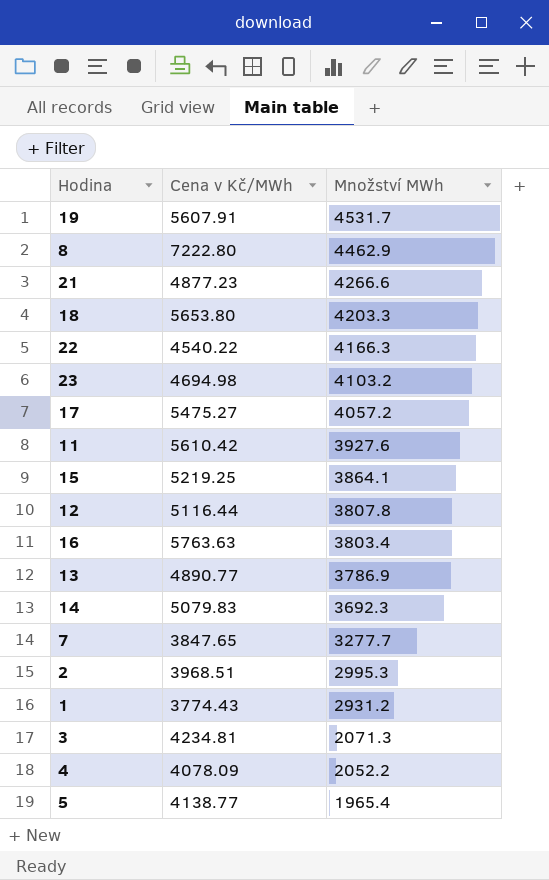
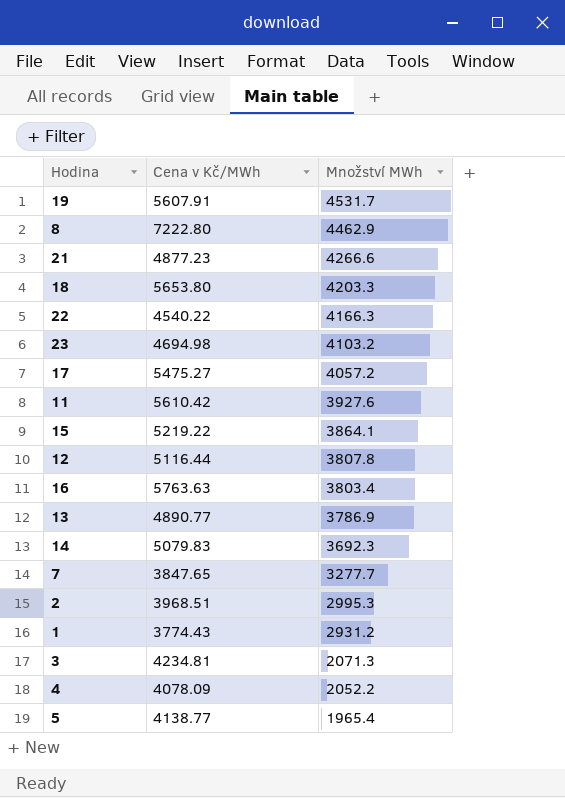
15 | Cena v Kč/MWh: 5219.25 -> 5219.22

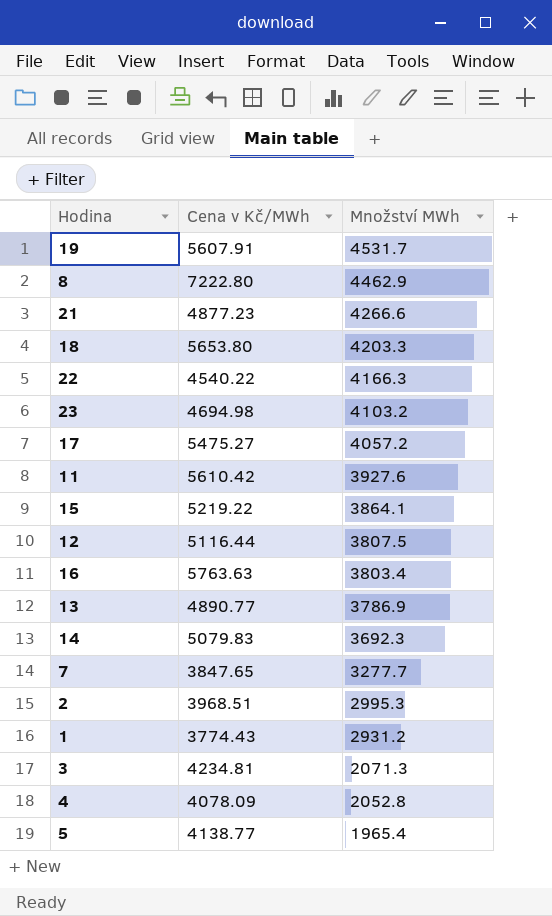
12 | Množství MWh: 3807.8 -> 3807.5
4 | Množství MWh: 2052.2 -> 2052.8

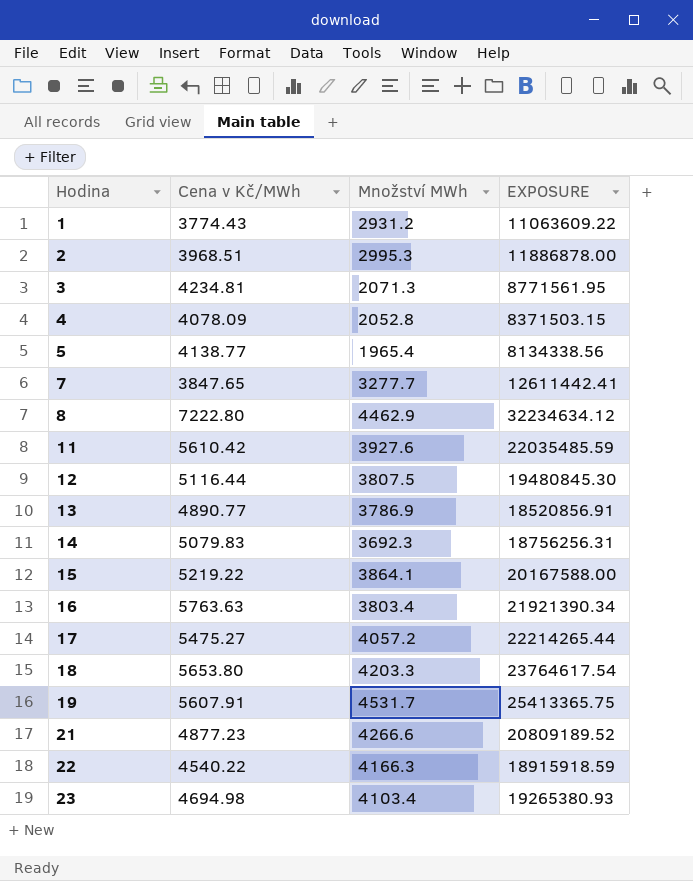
row order: Množství MWh descending -> Hodina ascending
column EXPOSURE | formula: none -> [Cena v Kč/MWh] * [Množství MWh]
23 | Množství MWh: 4103.2 -> 4103.4

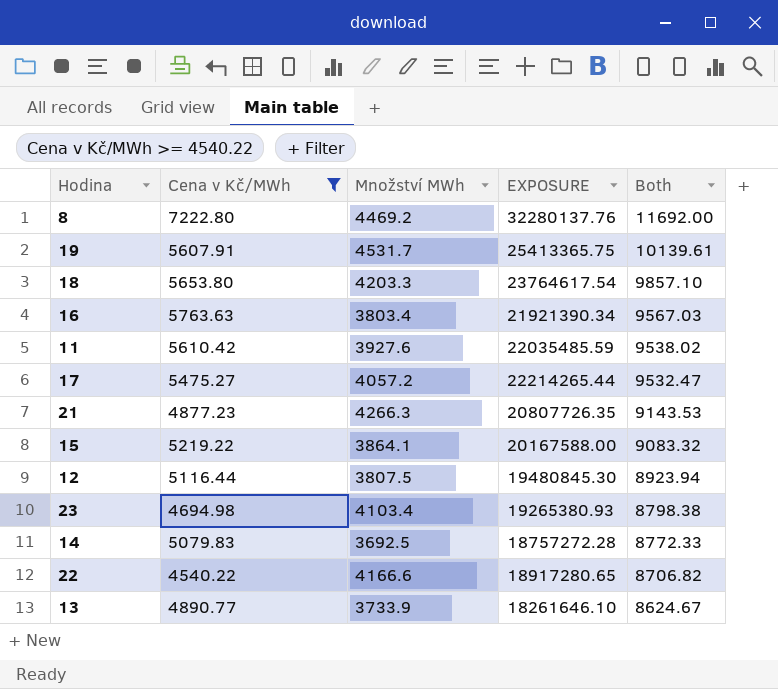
filter: none -> Cena v Kč/MWh >= 4540.22
row order: Hodina ascending -> Both descending
column Both | formula: none -> [Cena v Kč/MWh] + [Množství MWh]
8 | Množství MWh: 4462.9 -> 4469.2
8 | EXPOSURE: 32234634.12 -> 32280137.76
21 | Množství MWh: 4266.6 -> 4266.3
21 | EXPOSURE: 20809189.52 -> 20807726.35
14 | Množství MWh: 3692.3 -> 3692.5
14 | EXPOSURE: 18756256.31 -> 18757272.28
22 | Množství MWh: 4166.3 -> 4166.6
22 | EXPOSURE: 18915918.59 -> 18917280.65
13 | Množství MWh: 3786.9 -> 3733.9
13 | EXPOSURE: 18520856.91 -> 18261646.10

